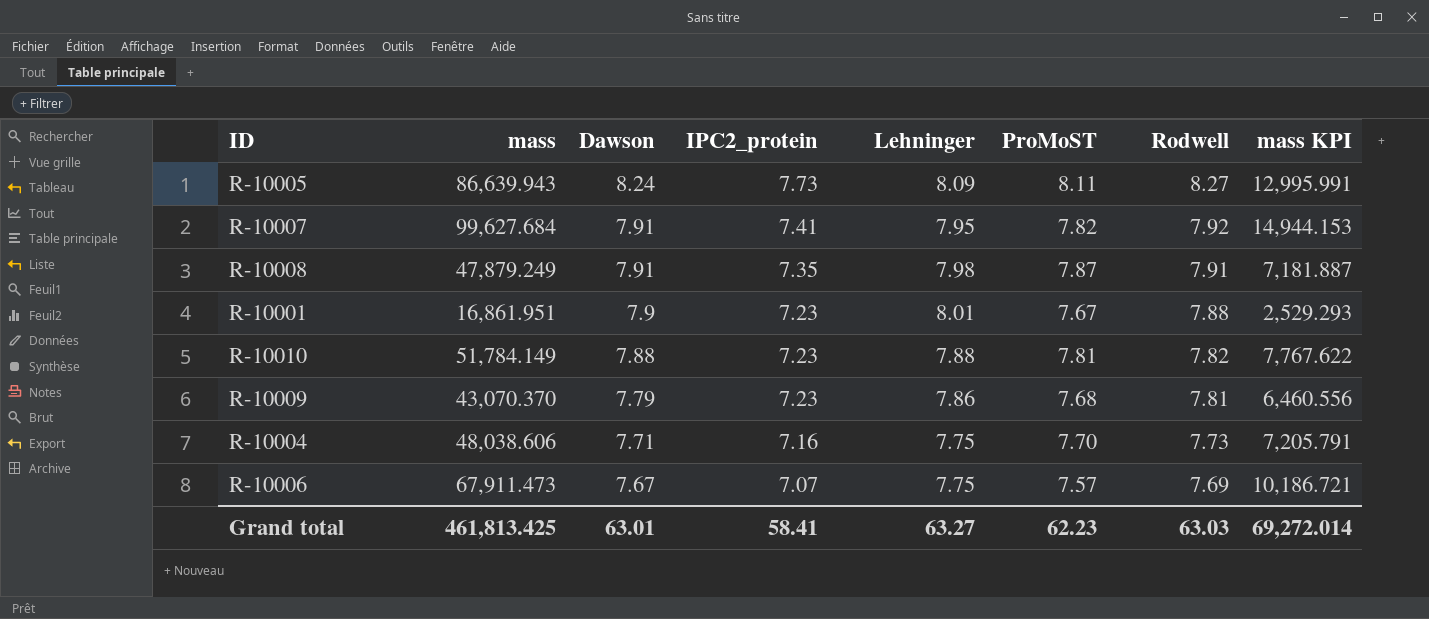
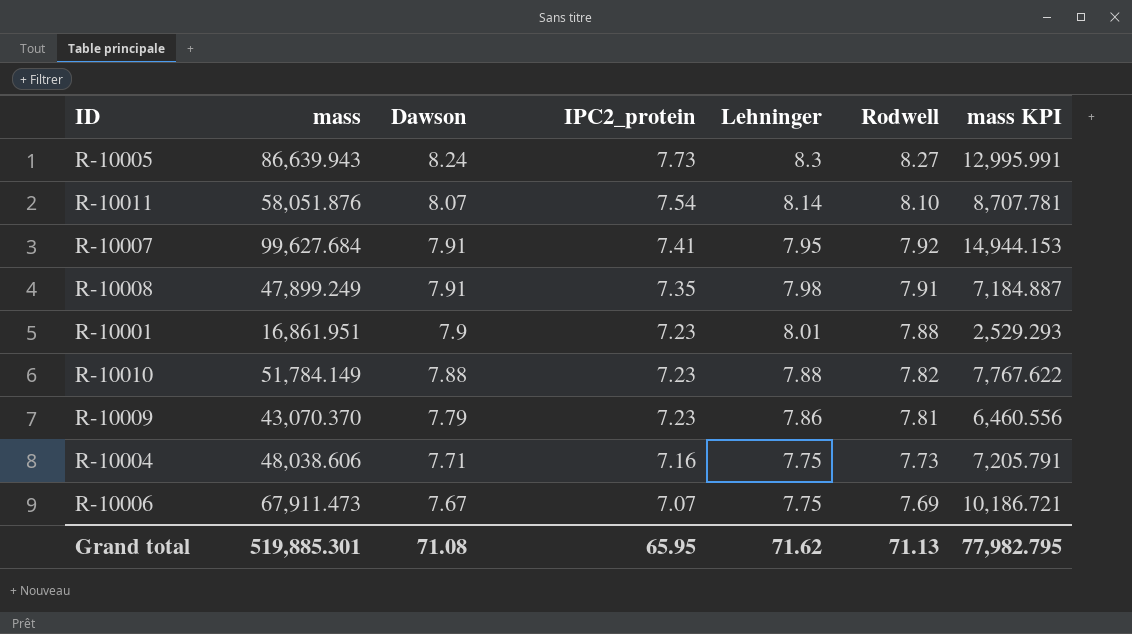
column ProMoST | position: 6 -> none
R-10005 | Lehninger: 8.09 -> 8.3
row R-10011: none -> 58,051.876 | 8.07 | 7.54 | 8.14 | 8.10 | 8,707.781
R-10008 | mass: 47,879.249 -> 47,899.249
R-10008 | mass KPI: 7,181.887 -> 7,184.887
Grand total | mass: 461,813.425 -> 519,885.301
Grand total | Dawson: 63.01 -> 71.08
Grand total | IPC2_protein: 58.41 -> 65.95
Grand total | Lehninger: 63.27 -> 71.62
Grand total | Rodwell: 63.03 -> 71.13
Grand total | mass KPI: 69,272.014 -> 77,982.795

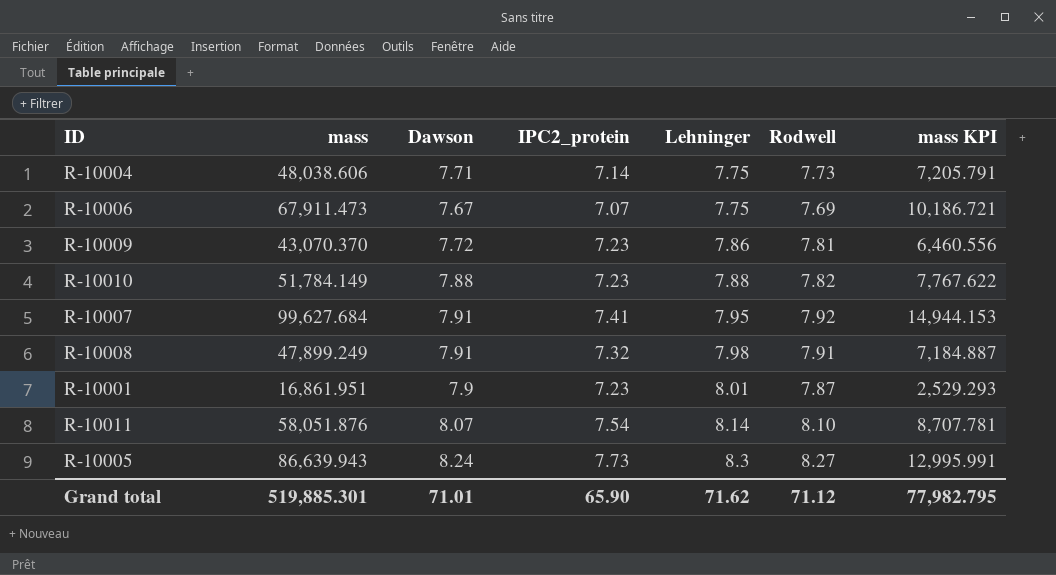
row order: Dawson descending -> Lehninger ascending
R-10004 | IPC2_protein: 7.16 -> 7.14
R-10009 | Dawson: 7.79 -> 7.72
R-10008 | IPC2_protein: 7.35 -> 7.32
R-10001 | Rodwell: 7.88 -> 7.87
Grand total | Dawson: 71.08 -> 71.01
Grand total | IPC2_protein: 65.95 -> 65.90
Grand total | Rodwell: 71.13 -> 71.12

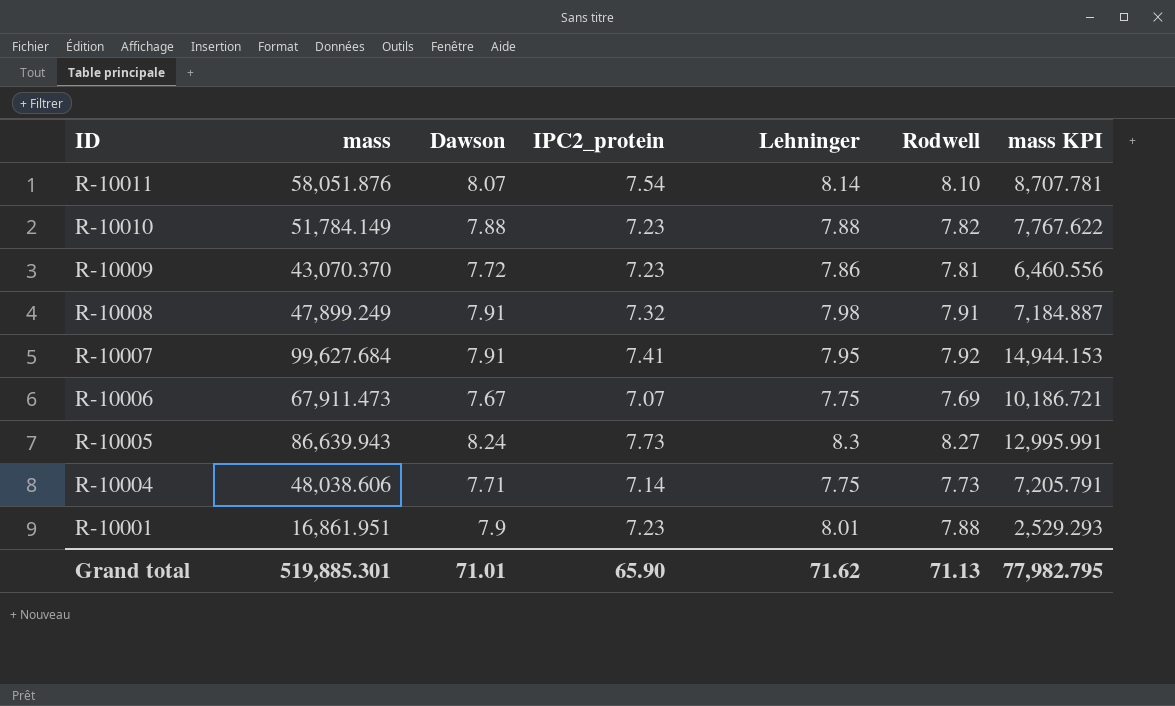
row order: Lehninger ascending -> ID descending
R-10001 | Rodwell: 7.87 -> 7.88
Grand total | Rodwell: 71.12 -> 71.13

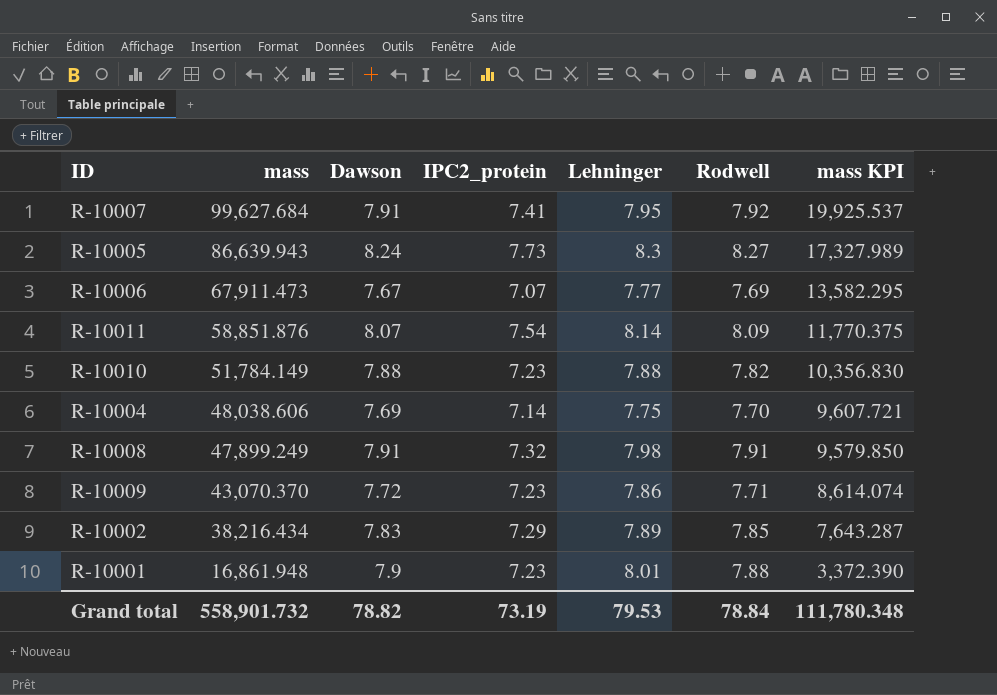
row order: ID descending -> mass descending
column mass KPI | formula: [mass] * 0.15 -> [mass] * 0.2
R-10006 | Lehninger: 7.75 -> 7.77
R-10011 | mass: 58,051.876 -> 58,851.876
R-10011 | Rodwell: 8.10 -> 8.09
R-10004 | Dawson: 7.71 -> 7.69
R-10004 | Rodwell: 7.73 -> 7.70
R-10009 | Rodwell: 7.81 -> 7.71
row R-10002: none -> 38,216.434 | 7.83 | 7.29 | 7.89 | 7.85 | 7,643.287
R-10001 | mass: 16,861.951 -> 16,861.948
Grand total | mass: 519,885.301 -> 558,901.732
Grand total | Dawson: 71.01 -> 78.82
Grand total | IPC2_protein: 65.90 -> 73.19
Grand total | Lehninger: 71.62 -> 79.53
Grand total | Rodwell: 71.13 -> 78.84
Grand total | mass KPI: 77,982.795 -> 111,780.348

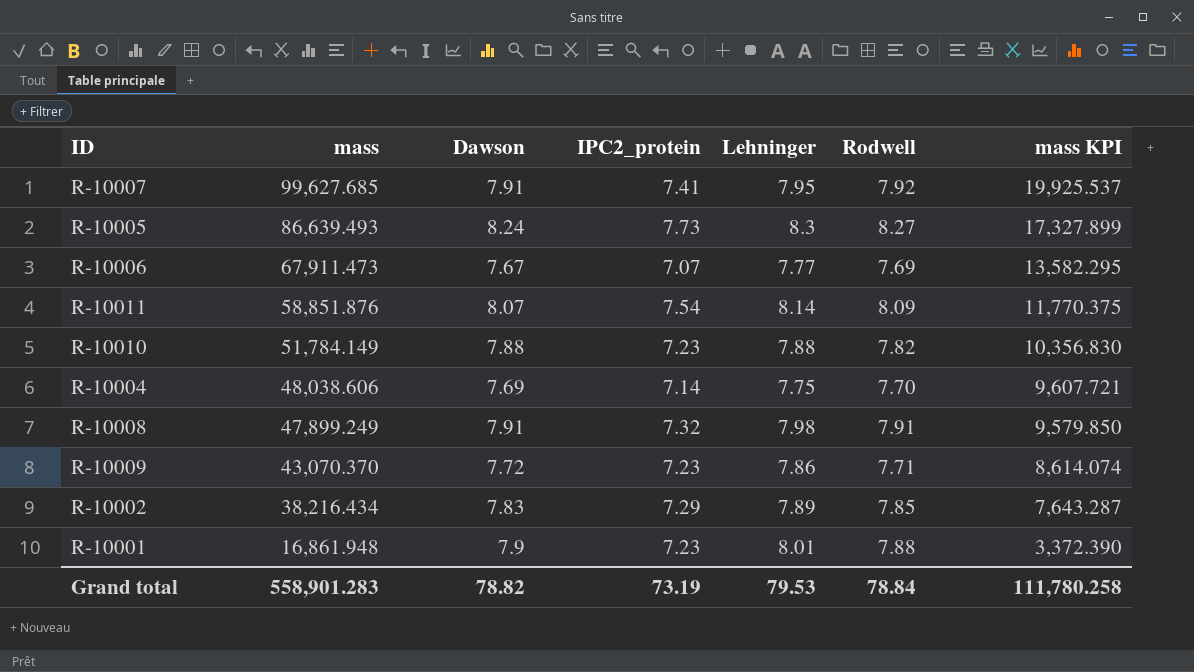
R-10007 | mass: 99,627.684 -> 99,627.685
R-10005 | mass: 86,639.943 -> 86,639.493
R-10005 | mass KPI: 17,327.989 -> 17,327.899
Grand total | mass: 558,901.732 -> 558,901.283
Grand total | mass KPI: 111,780.348 -> 111,780.258

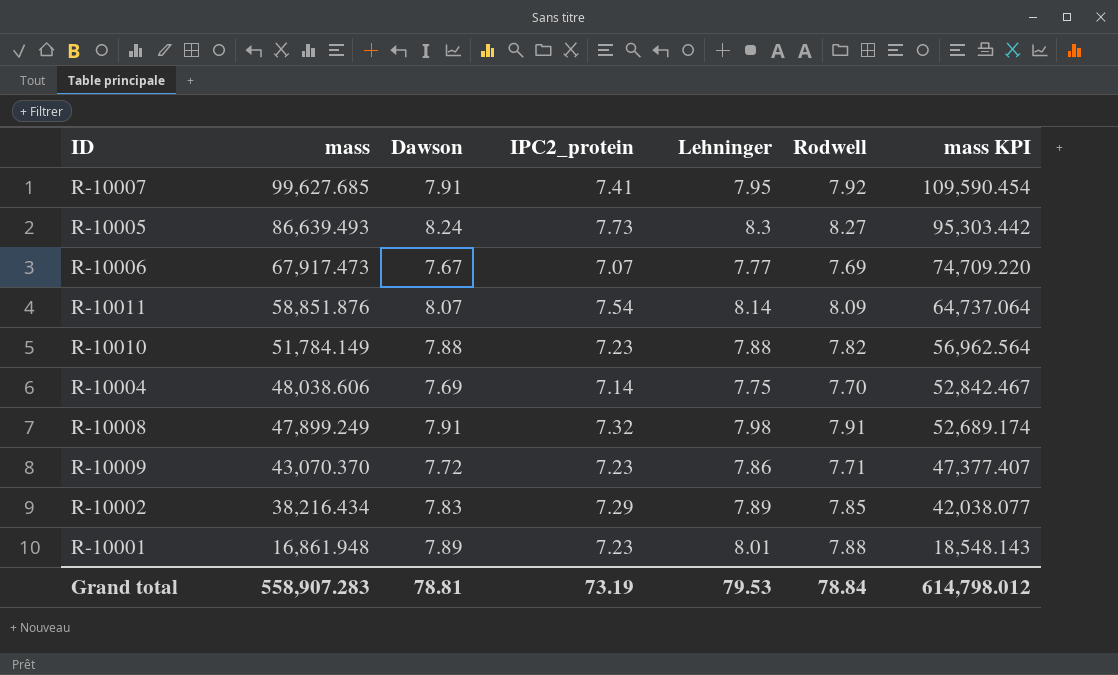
column mass KPI | formula: [mass] * 0.2 -> [mass] * 1.1
R-10006 | mass: 67,911.473 -> 67,917.473
R-10001 | Dawson: 7.9 -> 7.89
Grand total | mass: 558,901.283 -> 558,907.283
Grand total | Dawson: 78.82 -> 78.81
Grand total | mass KPI: 111,780.258 -> 614,798.012

